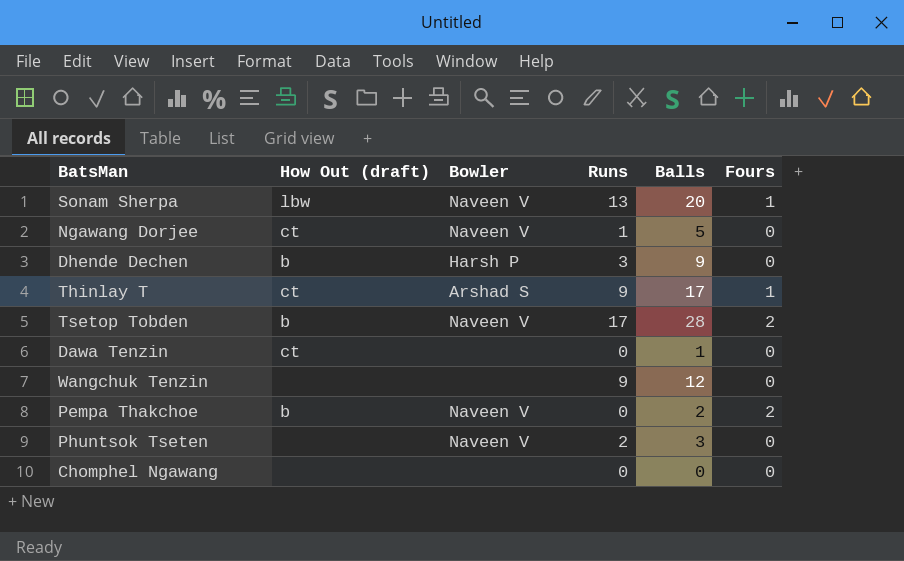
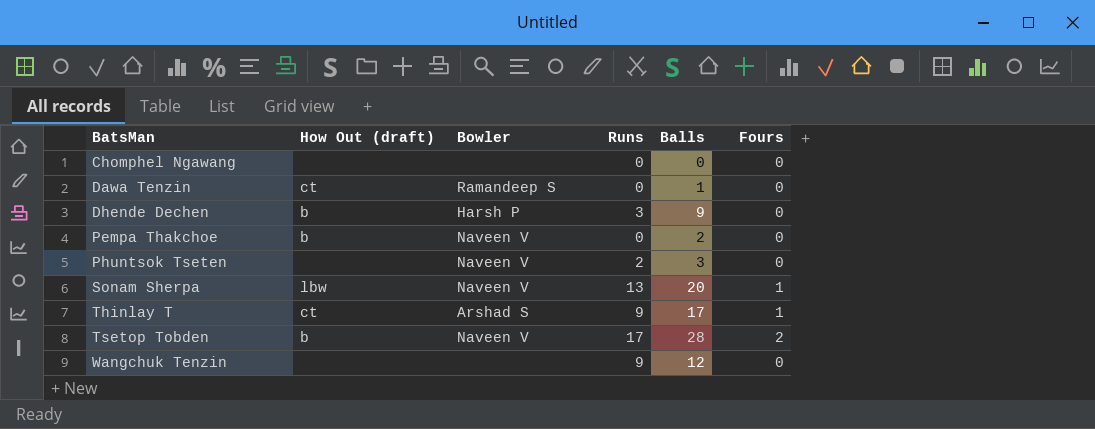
row order: none -> BatsMan ascending
row Ngawang Dorjee: ct | Naveen V | 1 | 5 | 0 -> none
Dawa Tenzin | Bowler: none -> Ramandeep S
Pempa Thakchoe | Fours: 2 -> 0

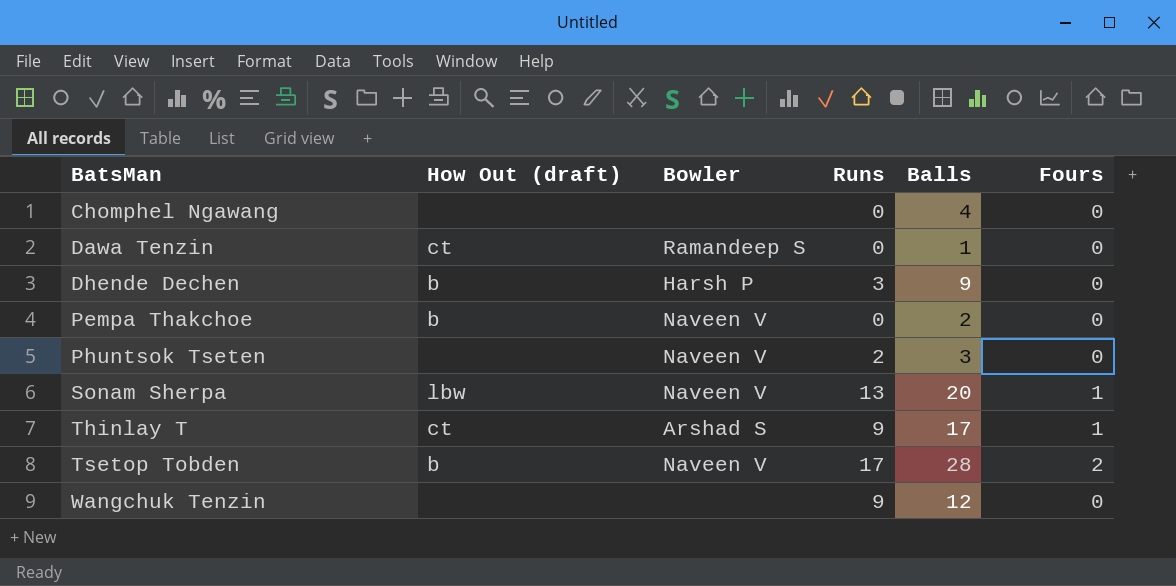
Chomphel Ngawang | Balls: 0 -> 4

